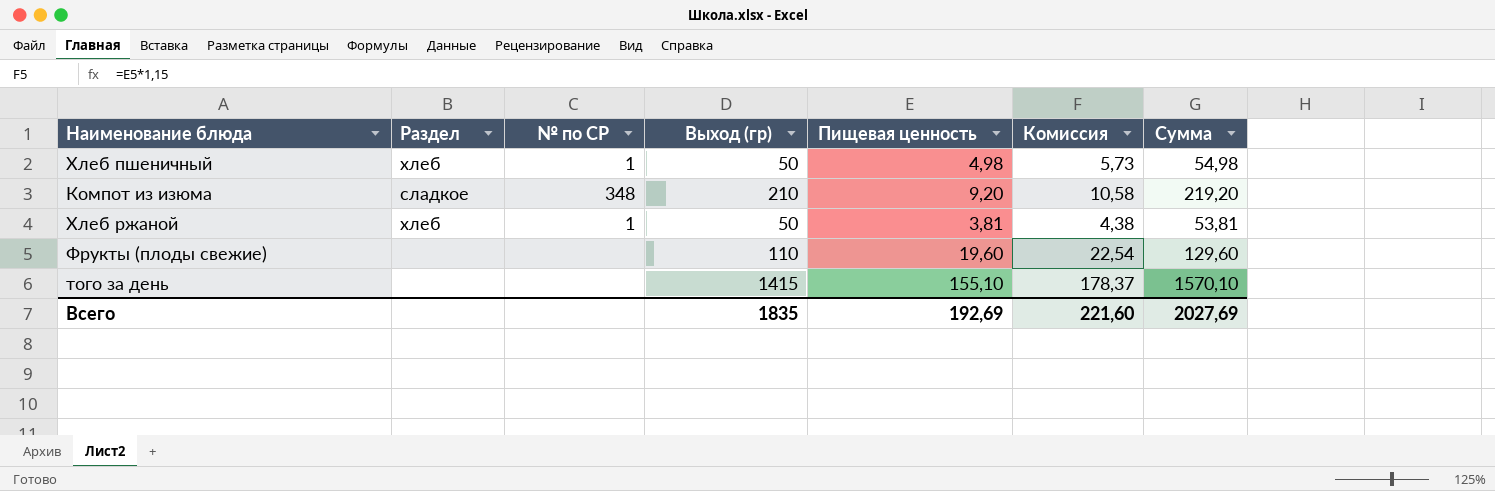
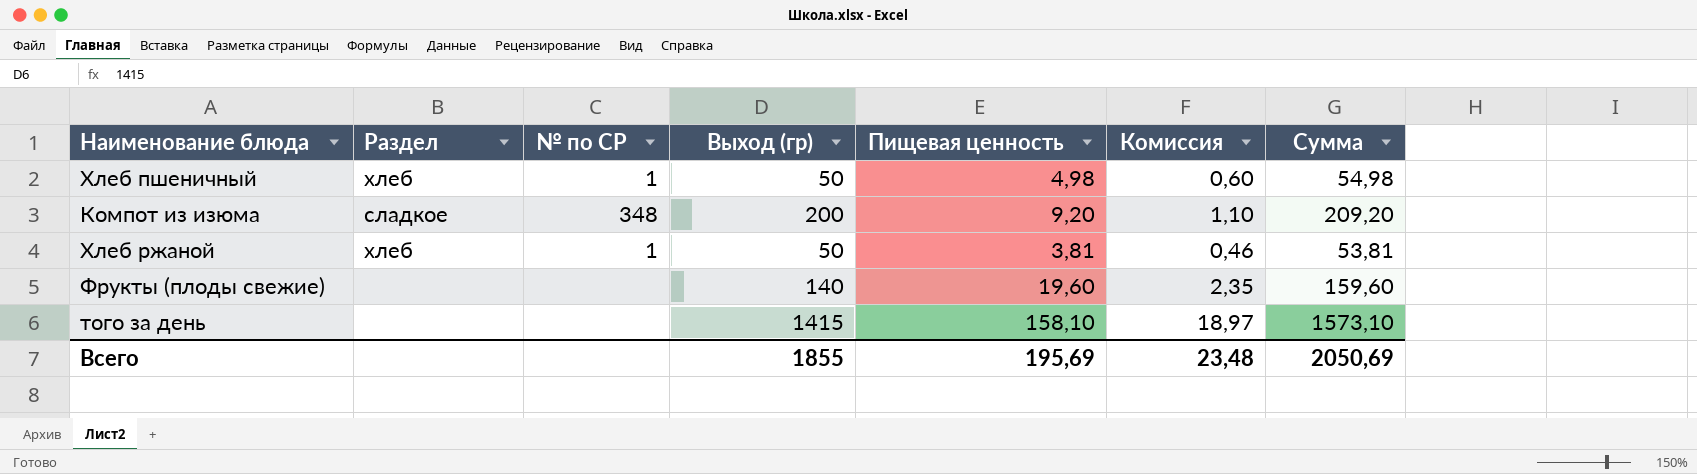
column Комиссия | formula: [Пищевая ценность] * 1,15 -> [Пищевая ценность] * 0,12
Компот из изюма | Выход (гр): 210 -> 200
Компот из изюма | Сумма: 219,20 -> 209,20
Фрукты (плоды свежие) | Выход (гр): 110 -> 140
Фрукты (плоды свежие) | Сумма: 129,60 -> 159,60
того за день | Пищевая ценность: 155,10 -> 158,10
того за день | Сумма: 1570,10 -> 1573,10
Всего | Выход (гр): 1835 -> 1855
Всего | Пищевая ценность: 192,69 -> 195,69
Всего | Комиссия: 221,60 -> 23,48
Всего | Сумма: 2027,69 -> 2050,69

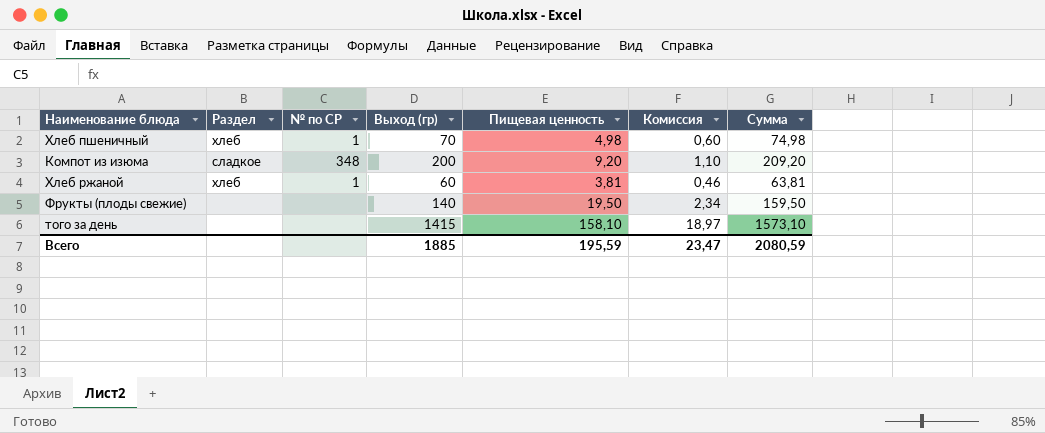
Хлеб пшеничный | Выход (гр): 50 -> 70
Хлеб пшеничный | Сумма: 54,98 -> 74,98
Хлеб ржаной | Выход (гр): 50 -> 60
Хлеб ржаной | Сумма: 53,81 -> 63,81
Фрукты (плоды свежие) | Пищевая ценность: 19,60 -> 19,50
Фрукты (плоды свежие) | Комиссия: 2,35 -> 2,34
Фрукты (плоды свежие) | Сумма: 159,60 -> 159,50
Всего | Выход (гр): 1855 -> 1885
Всего | Пищевая ценность: 195,69 -> 195,59
Всего | Комиссия: 23,48 -> 23,47
Всего | Сумма: 2050,69 -> 2080,59

